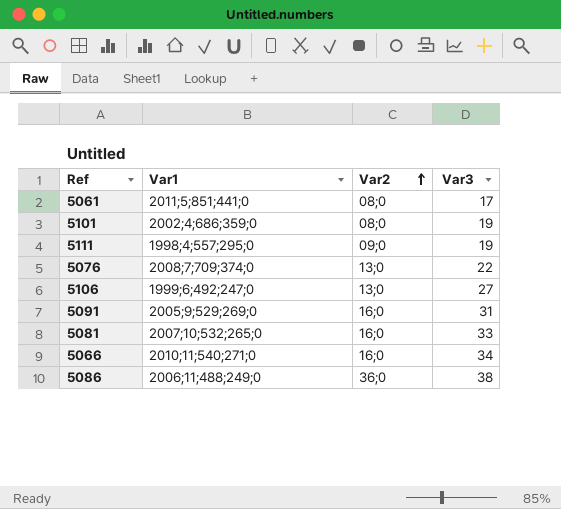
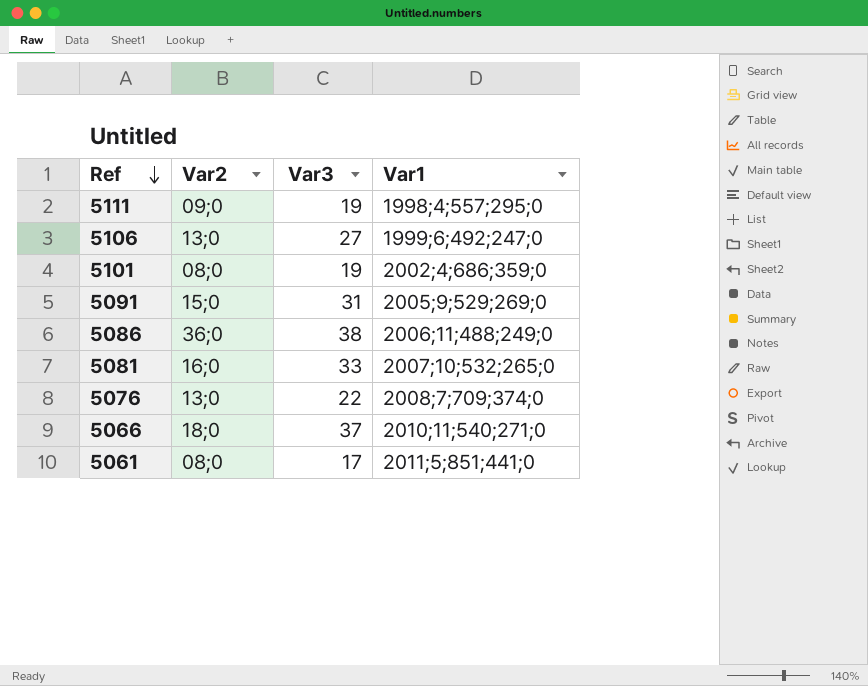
row order: Var2 ascending -> Ref descending
column Var1 | position: 2 -> 4
5091 | Var2: 16;0 -> 15;0
5066 | Var2: 16;0 -> 18;0
5066 | Var3: 34 -> 37

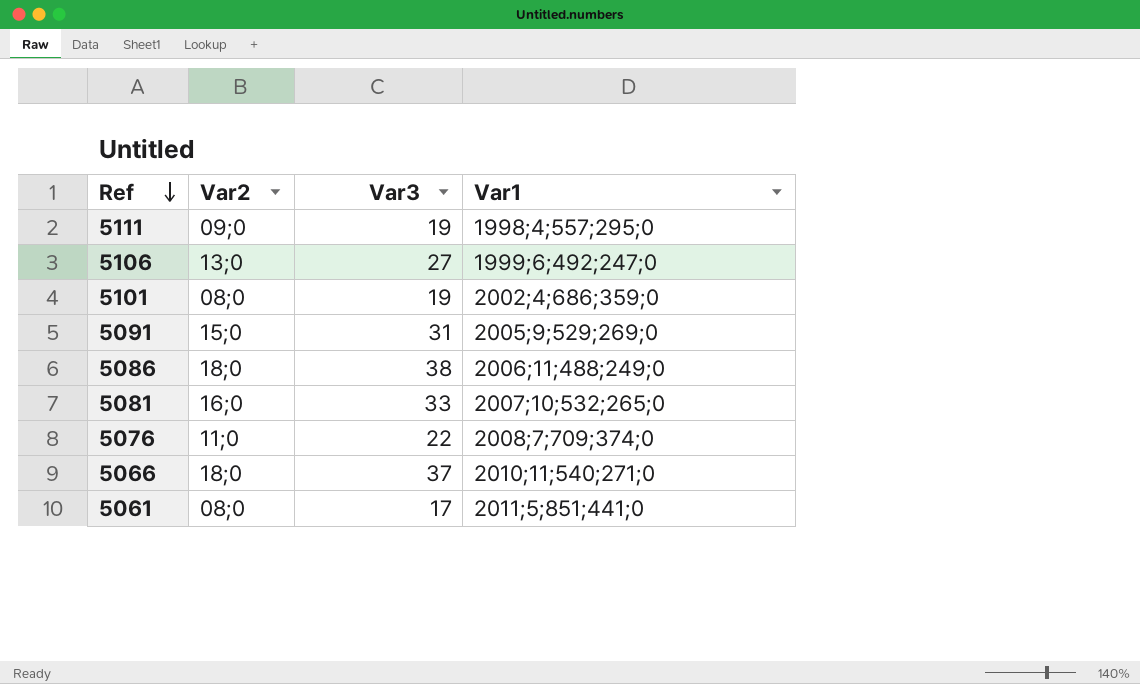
5086 | Var2: 36;0 -> 18;0
5076 | Var2: 13;0 -> 11;0

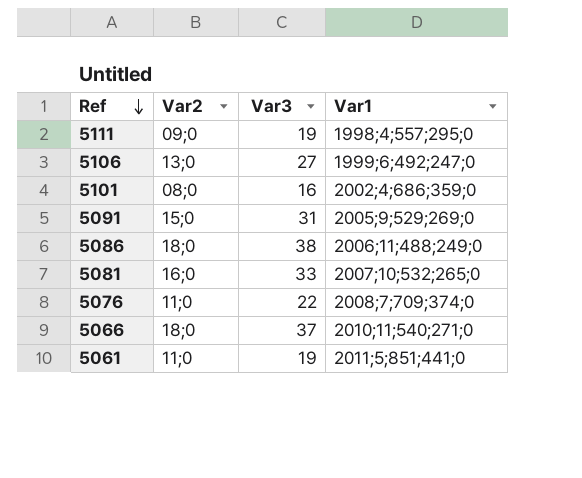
5101 | Var3: 19 -> 16
5061 | Var2: 08;0 -> 11;0
5061 | Var3: 17 -> 19

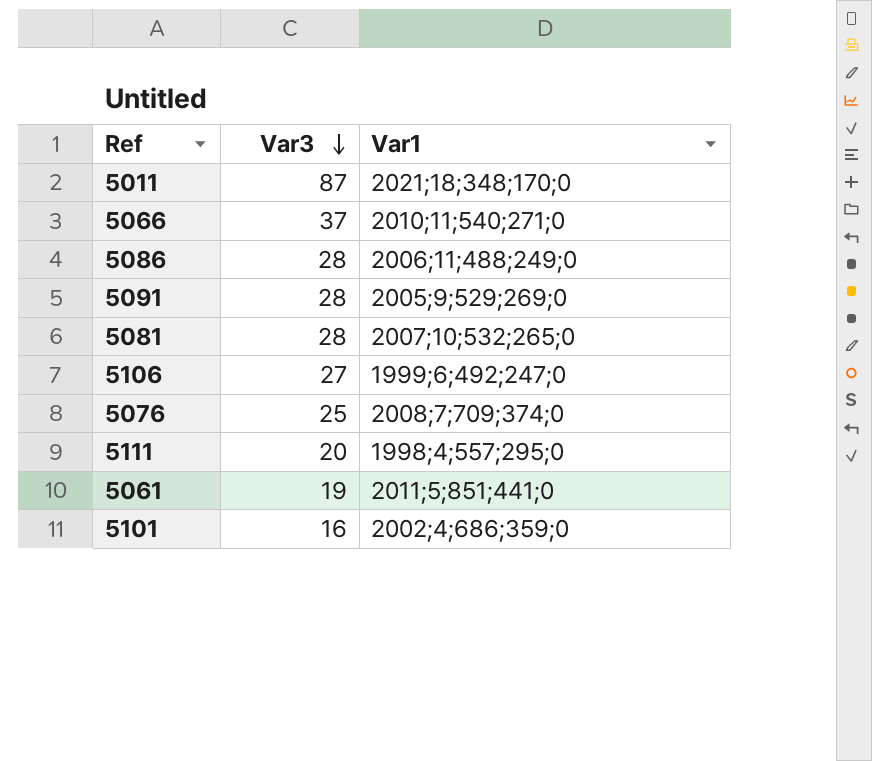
row order: Ref descending -> Var3 descending
column Var2 | position: 2 -> none
row 5011: none -> 87 | 2021;18;348;170;0
5086 | Var3: 38 -> 28
5091 | Var3: 31 -> 28
5081 | Var3: 33 -> 28
5076 | Var3: 22 -> 25
5111 | Var3: 19 -> 20

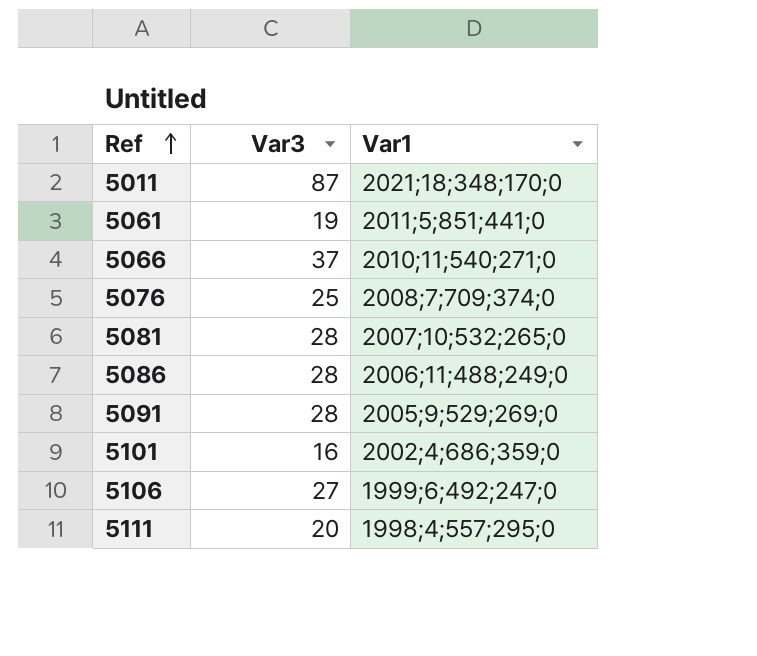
row order: Var3 descending -> Ref ascending

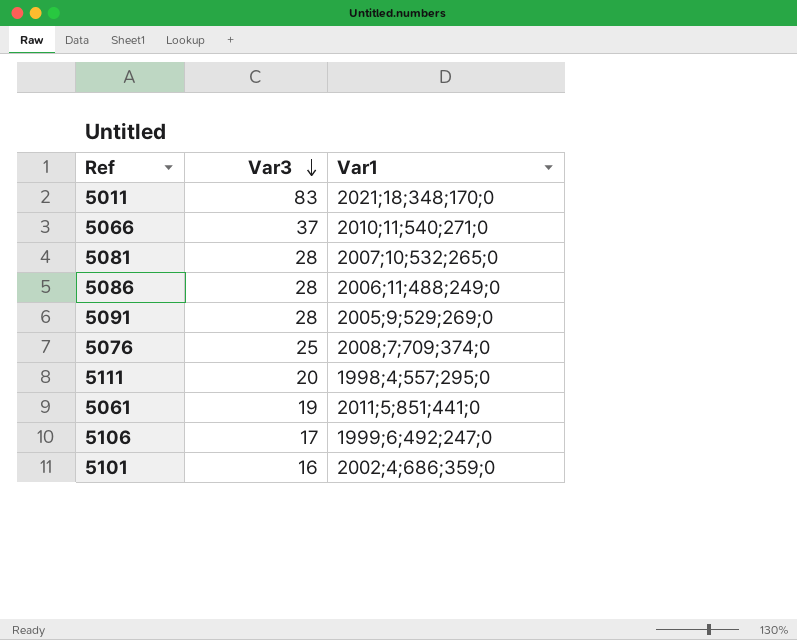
row order: Ref ascending -> Var3 descending
5011 | Var3: 87 -> 83
5106 | Var3: 27 -> 17

